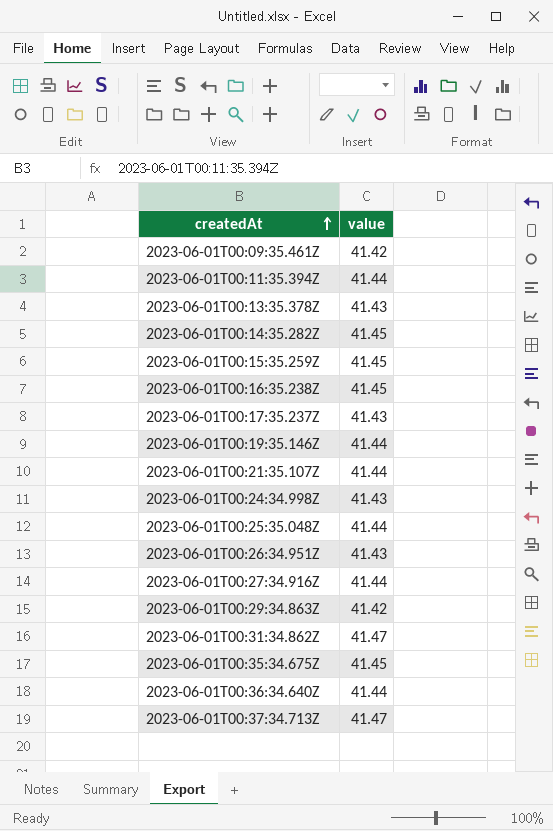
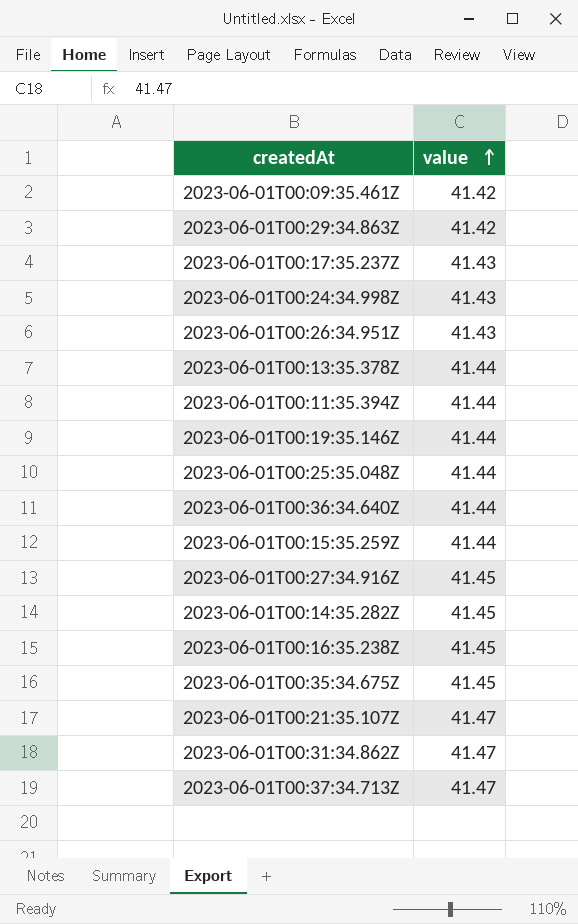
row order: createdAt ascending -> value ascending
2023-06-01T00:13:35.378Z | value: 41.43 -> 41.44
2023-06-01T00:15:35.259Z | value: 41.45 -> 41.44
2023-06-01T00:27:34.916Z | value: 41.44 -> 41.45
2023-06-01T00:21:35.107Z | value: 41.44 -> 41.47

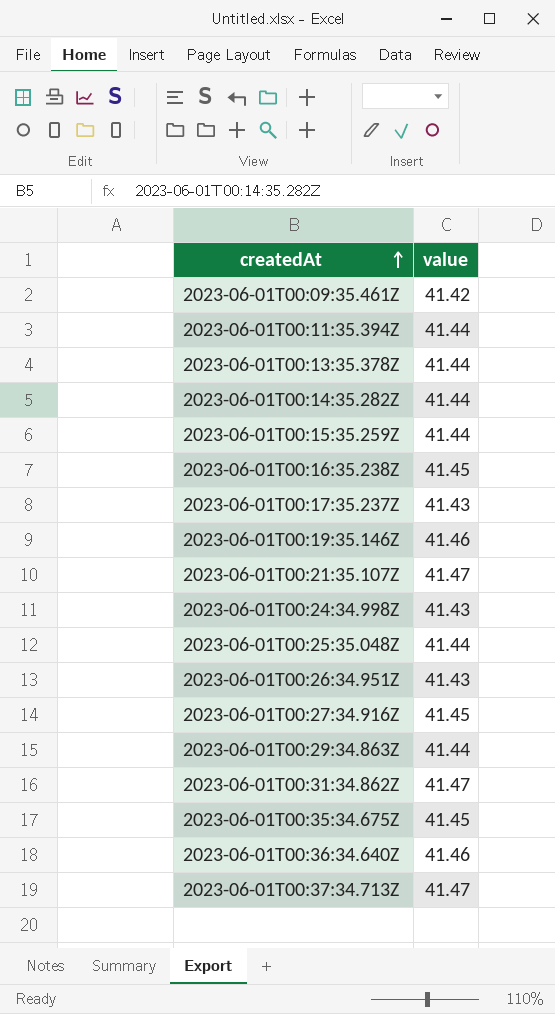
row order: value ascending -> createdAt ascending
2023-06-01T00:14:35.282Z | value: 41.45 -> 41.44
2023-06-01T00:19:35.146Z | value: 41.44 -> 41.46
2023-06-01T00:29:34.863Z | value: 41.42 -> 41.44
2023-06-01T00:36:34.640Z | value: 41.44 -> 41.46

